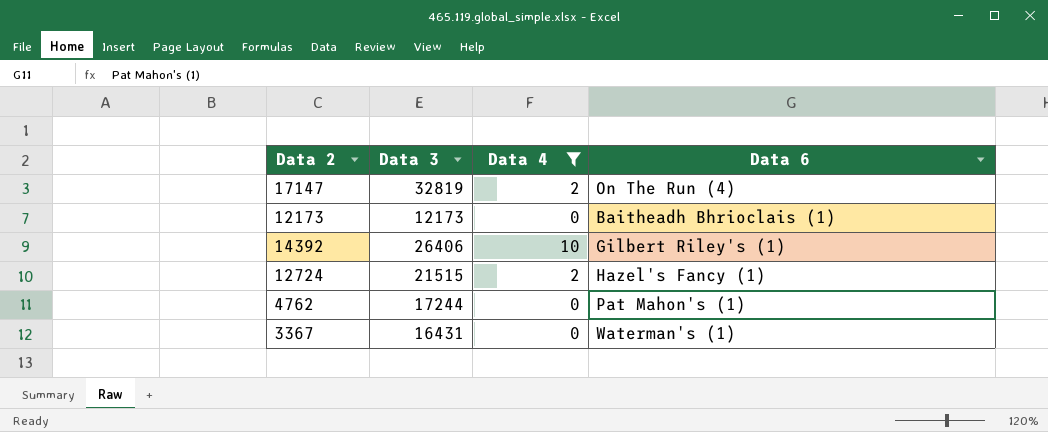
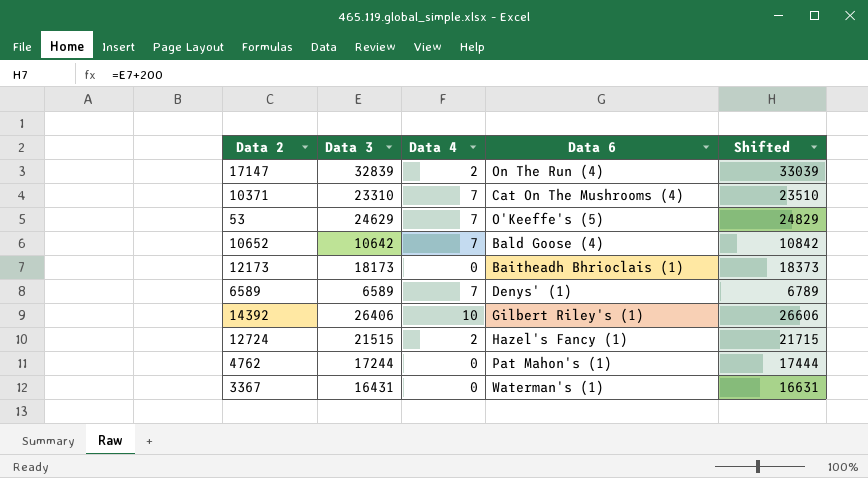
filter: Data 4 != 7 -> none
column Shifted | formula: none -> [Data 3] + 200
17147 | Data 3: 32819 -> 32839
12173 | Data 3: 12173 -> 18173

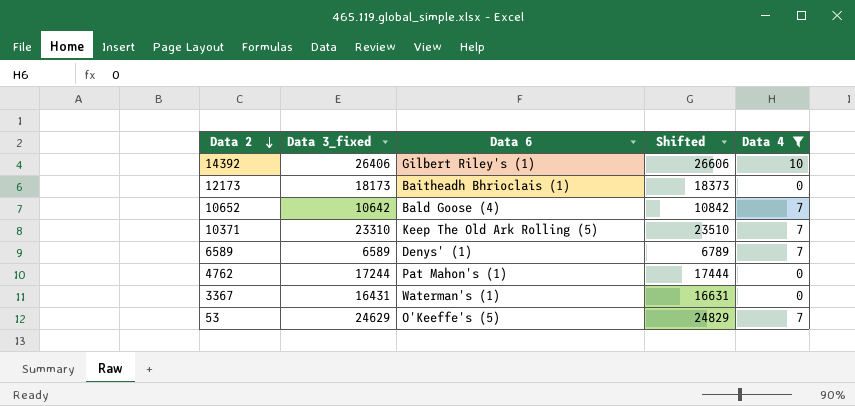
filter: none -> Data 4 != 2
row order: none -> Data 2 descending
column name: Data 3 -> Data 3_fixed
column Data 4 | position: 3 -> 5
10371 | Data 6: Cat On The Mushrooms (4) -> Keep The Old Ark Rolling (5)

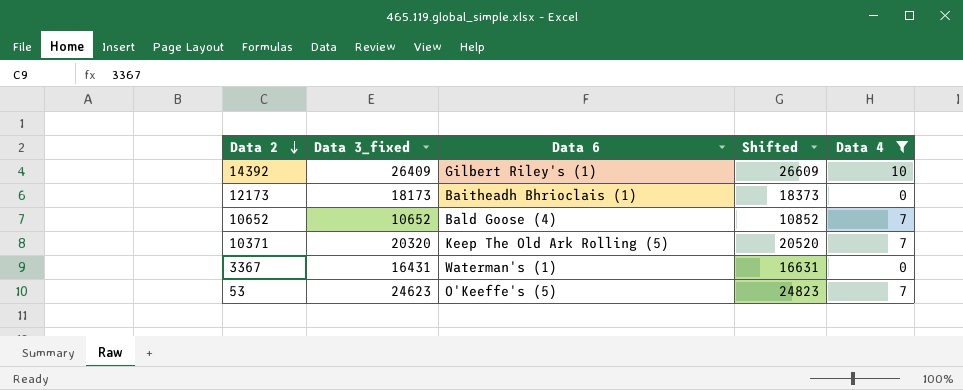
row 6589: 6589 | Denys' (1) | 6789 | 7 -> none
row 4762: 17244 | Pat Mahon's (1) | 17444 | 0 -> none
14392 | Data 3_fixed: 26406 -> 26409
14392 | Shifted: 26606 -> 26609
10652 | Data 3_fixed: 10642 -> 10652
10652 | Shifted: 10842 -> 10852
10371 | Data 3_fixed: 23310 -> 20320
10371 | Shifted: 23510 -> 20520
53 | Data 3_fixed: 24629 -> 24623
53 | Shifted: 24829 -> 24823

